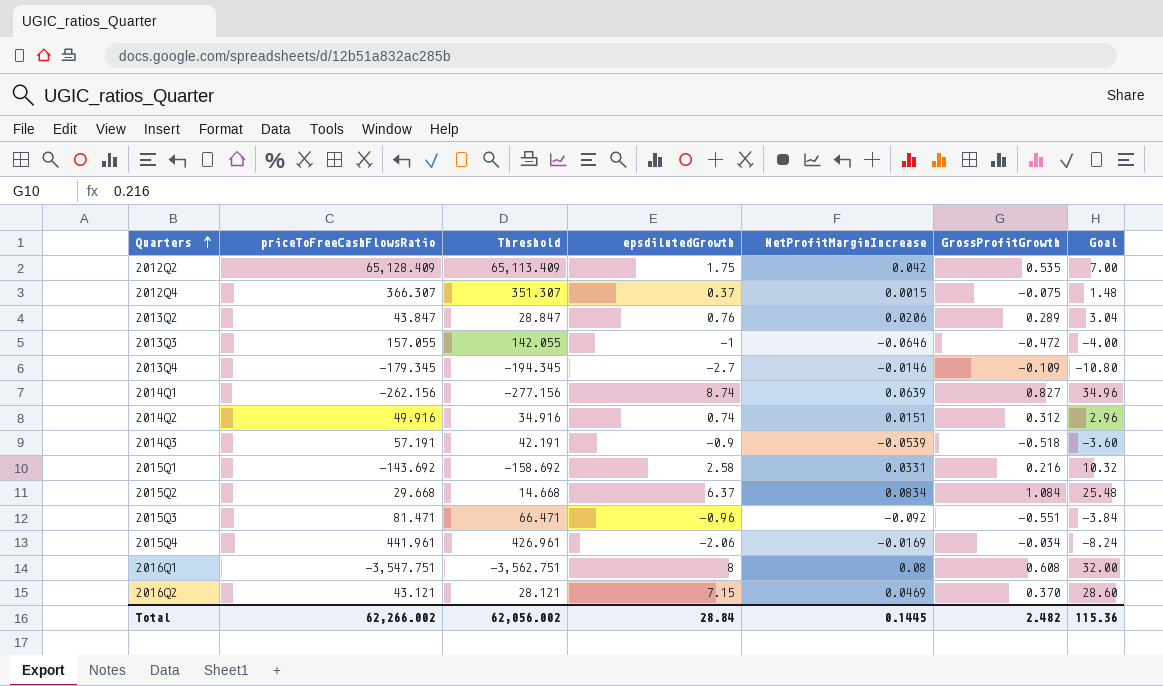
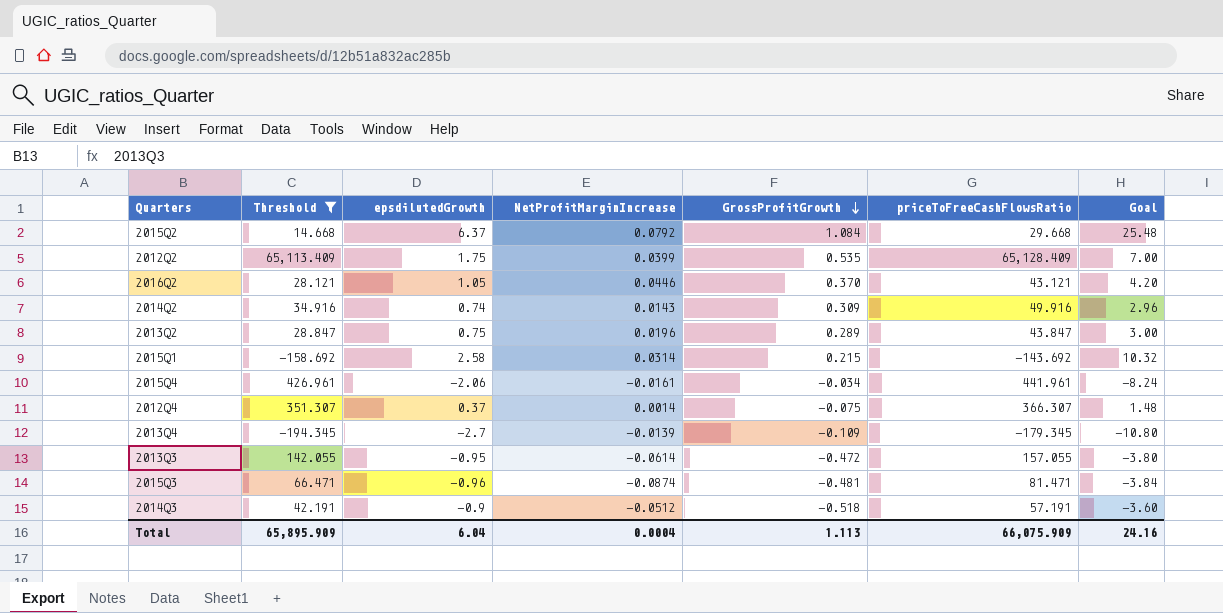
filter: none -> Threshold >= -194.345
row order: Quarters ascending -> GrossProfitGrowth descending
column priceToFreeCashFlowsRatio | position: 2 -> 6
2015Q2 | NetProfitMarginIncrease: 0.0834 -> 0.0792
2012Q2 | NetProfitMarginIncrease: 0.042 -> 0.0399
2016Q2 | epsdilutedGrowth: 7.15 -> 1.05
2016Q2 | NetProfitMarginIncrease: 0.0469 -> 0.0446
2016Q2 | Goal: 28.60 -> 4.20
2014Q2 | NetProfitMarginIncrease: 0.0151 -> 0.0143
2014Q2 | GrossProfitGrowth: 0.312 -> 0.309
2013Q2 | epsdilutedGrowth: 0.76 -> 0.75
2013Q2 | NetProfitMarginIncrease: 0.0206 -> 0.0196
2013Q2 | Goal: 3.04 -> 3.00
2015Q1 | NetProfitMarginIncrease: 0.0331 -> 0.0314
2015Q1 | GrossProfitGrowth: 0.216 -> 0.215
2015Q4 | NetProfitMarginIncrease: -0.0169 -> -0.0161
2012Q4 | NetProfitMarginIncrease: 0.0015 -> 0.0014
2013Q4 | NetProfitMarginIncrease: -0.0146 -> -0.0139
2013Q3 | epsdilutedGrowth: -1 -> -0.95
2013Q3 | NetProfitMarginIncrease: -0.0646 -> -0.0614
2013Q3 | Goal: -4.00 -> -3.80
2015Q3 | NetProfitMarginIncrease: -0.092 -> -0.0874
2015Q3 | GrossProfitGrowth: -0.551 -> -0.481
2014Q3 | NetProfitMarginIncrease: -0.0539 -> -0.0512
Total | Threshold: 62,056.002 -> 65,895.909
Total | epsdilutedGrowth: 28.84 -> 6.04
Total | NetProfitMarginIncrease: 0.1445 -> 0.0004
Total | GrossProfitGrowth: 2.482 -> 1.113
Total | priceToFreeCashFlowsRatio: 62,266.002 -> 66,075.909
Total | Goal: 115.36 -> 24.16

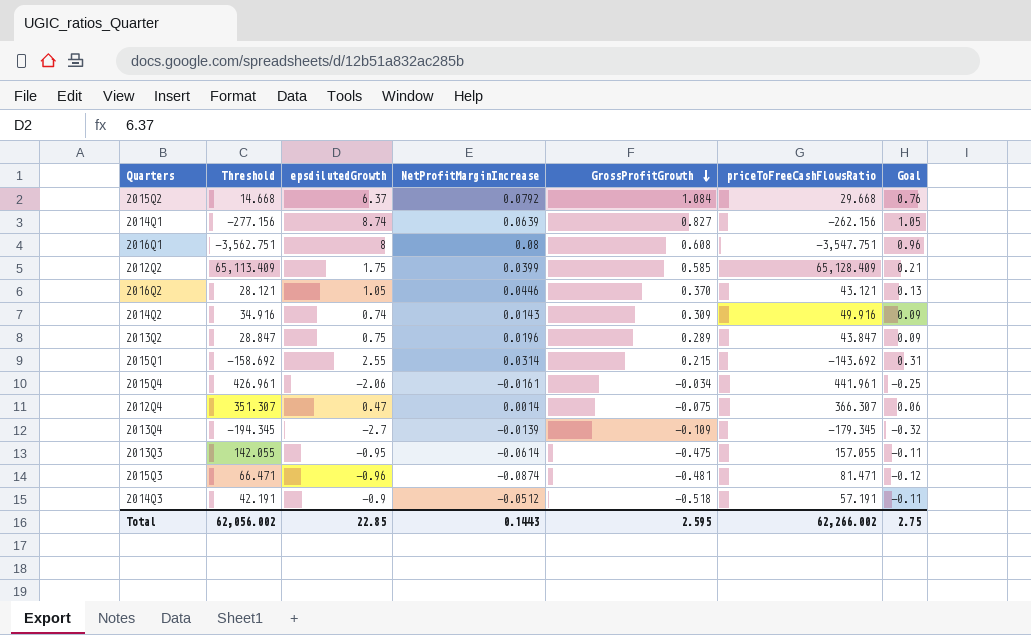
filter: Threshold >= -194.345 -> none
column Goal | formula: [epsdilutedGrowth] * 4 -> [epsdilutedGrowth] * 0.12
2012Q2 | GrossProfitGrowth: 0.535 -> 0.585
2015Q1 | epsdilutedGrowth: 2.58 -> 2.55
2012Q4 | epsdilutedGrowth: 0.37 -> 0.47
2013Q3 | GrossProfitGrowth: -0.472 -> -0.475
Total | Threshold: 65,895.909 -> 62,056.002
Total | epsdilutedGrowth: 6.04 -> 22.85
Total | NetProfitMarginIncrease: 0.0004 -> 0.1443
Total | GrossProfitGrowth: 1.113 -> 2.595
Total | priceToFreeCashFlowsRatio: 66,075.909 -> 62,266.002
Total | Goal: 24.16 -> 2.75

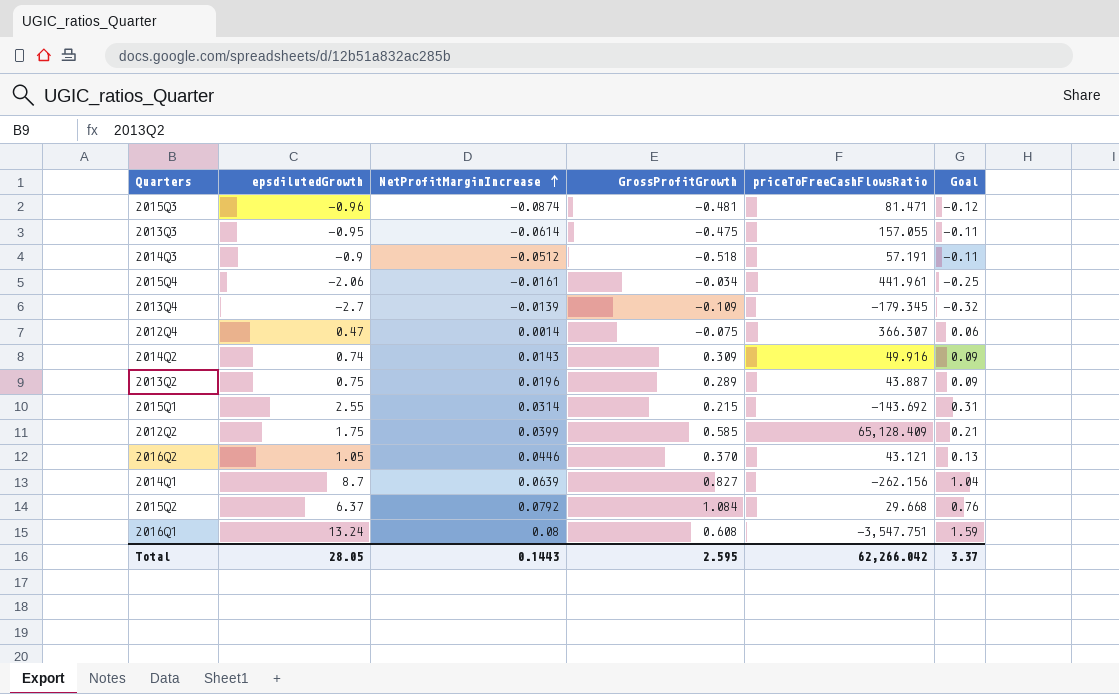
row order: GrossProfitGrowth descending -> NetProfitMarginIncrease ascending
column Threshold | formula: [priceToFreeCashFlowsRatio] - 15 -> none
2013Q2 | priceToFreeCashFlowsRatio: 43.847 -> 43.887
2014Q1 | epsdilutedGrowth: 8.74 -> 8.7
2014Q1 | Goal: 1.05 -> 1.04
2016Q1 | epsdilutedGrowth: 8 -> 13.24
2016Q1 | Goal: 0.96 -> 1.59
Total | epsdilutedGrowth: 22.85 -> 28.05
Total | priceToFreeCashFlowsRatio: 62,266.002 -> 62,266.042
Total | Goal: 2.75 -> 3.37

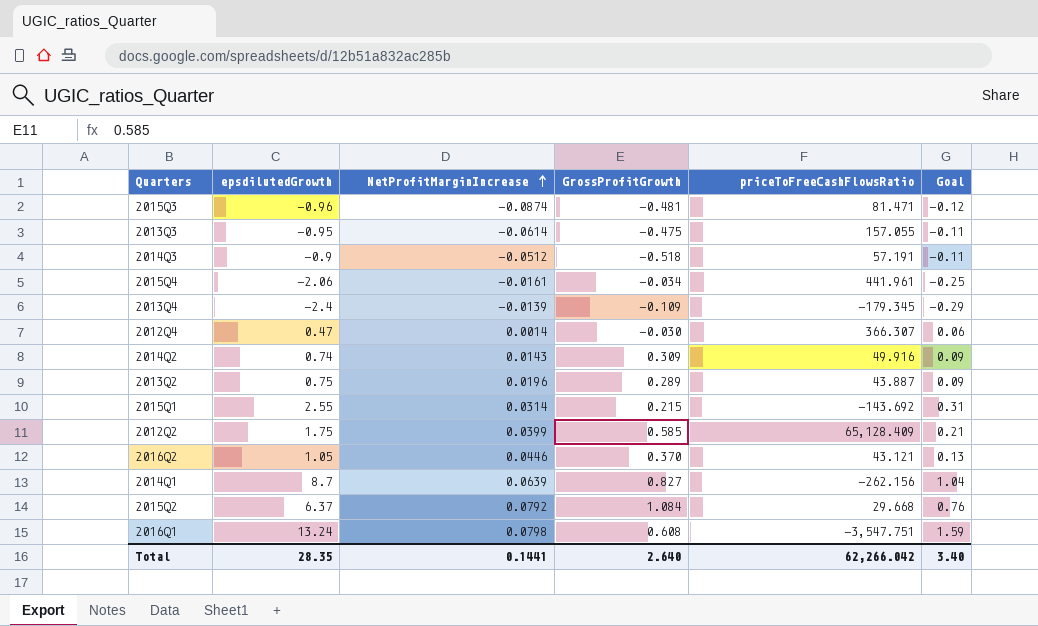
2013Q4 | epsdilutedGrowth: -2.7 -> -2.4
2013Q4 | Goal: -0.32 -> -0.29
2012Q4 | GrossProfitGrowth: -0.075 -> -0.030
2016Q1 | NetProfitMarginIncrease: 0.08 -> 0.0798
Total | epsdilutedGrowth: 28.05 -> 28.35
Total | NetProfitMarginIncrease: 0.1443 -> 0.1441
Total | GrossProfitGrowth: 2.595 -> 2.640
Total | Goal: 3.37 -> 3.40

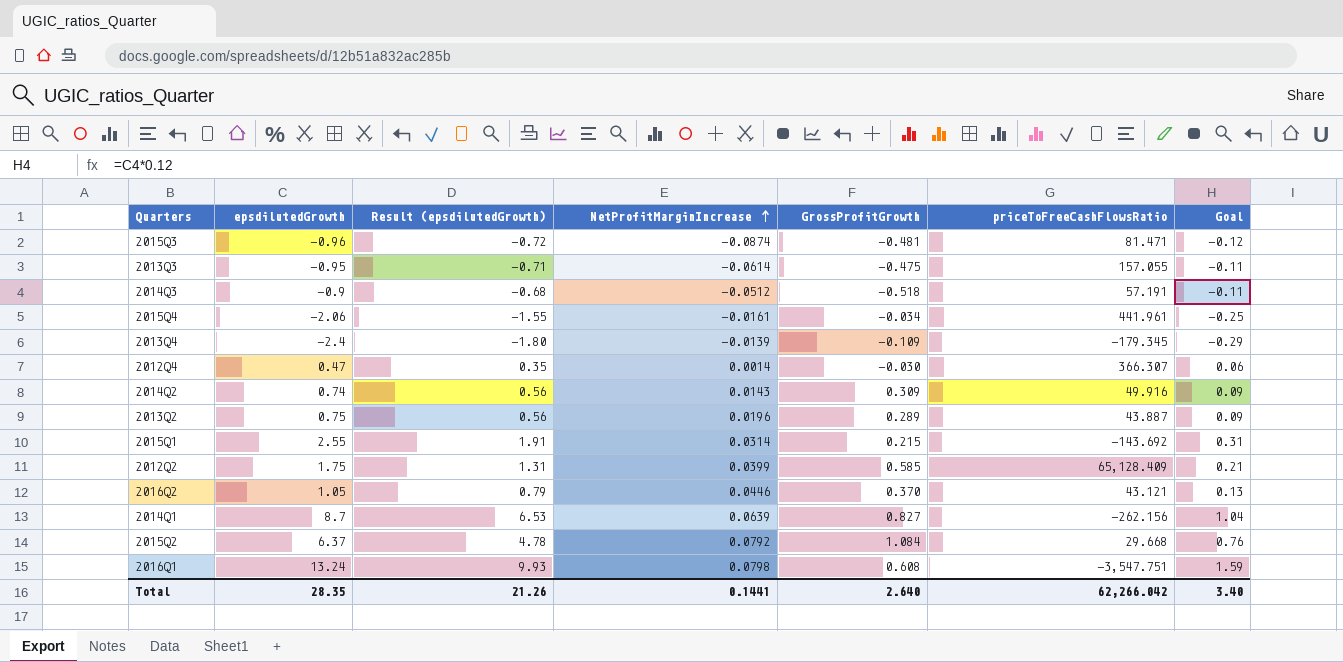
column Result (epsdilutedGrowth) | formula: none -> [epsdilutedGrowth] * 0.75

